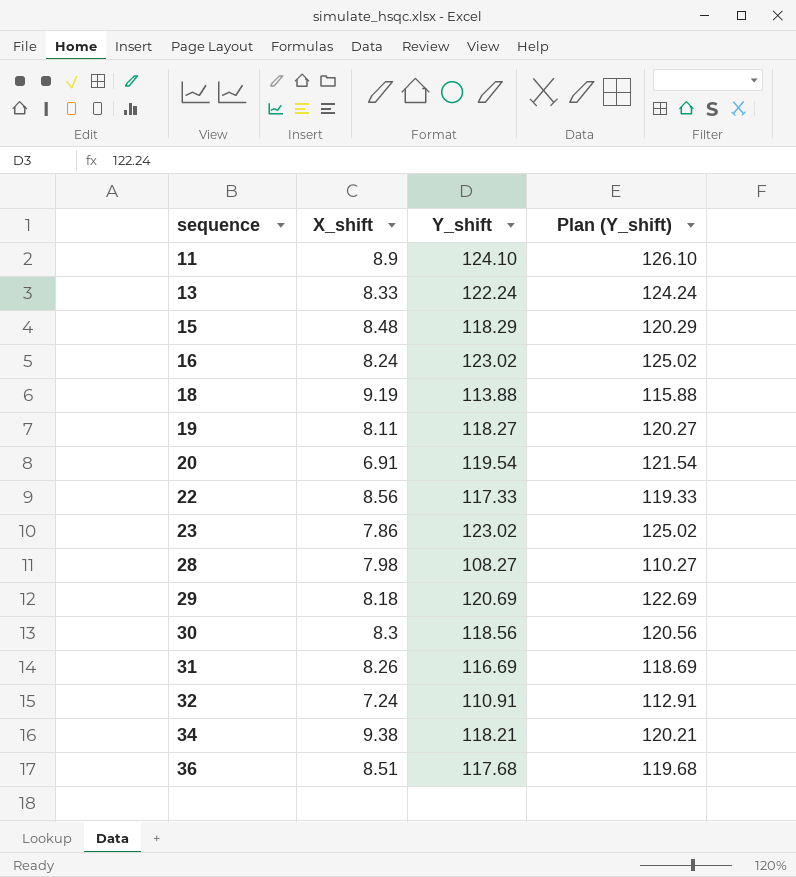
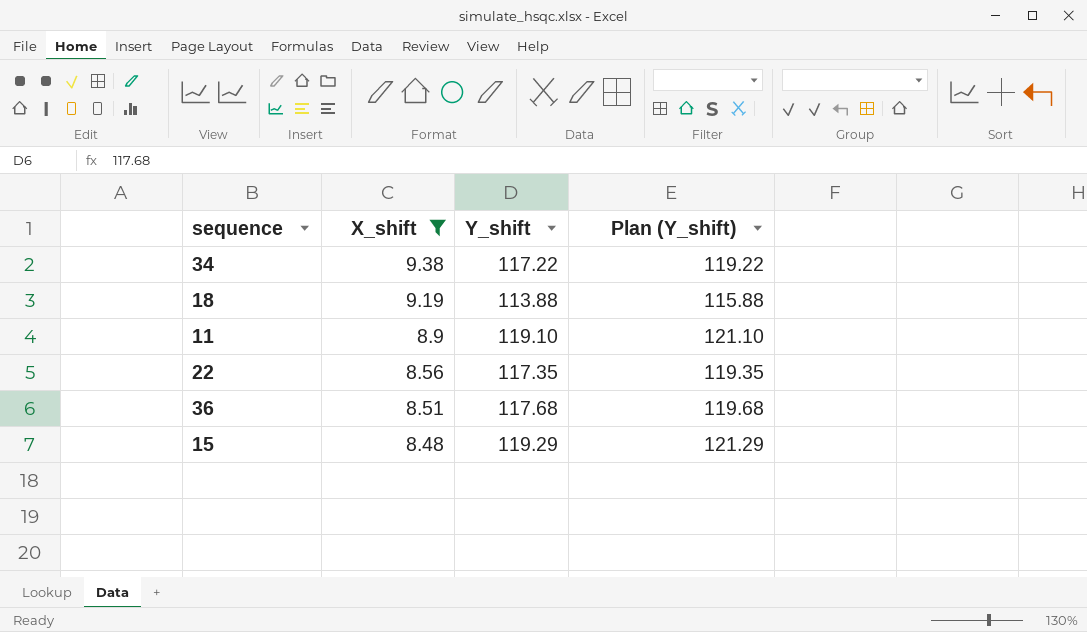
filter: none -> X_shift >= 8.48
row order: sequence ascending -> X_shift descending
34 | Y_shift: 118.21 -> 117.22
34 | Plan (Y_shift): 120.21 -> 119.22
11 | Y_shift: 124.10 -> 119.10
11 | Plan (Y_shift): 126.10 -> 121.10
22 | Y_shift: 117.33 -> 117.35
22 | Plan (Y_shift): 119.33 -> 119.35
15 | Y_shift: 118.29 -> 119.29
15 | Plan (Y_shift): 120.29 -> 121.29

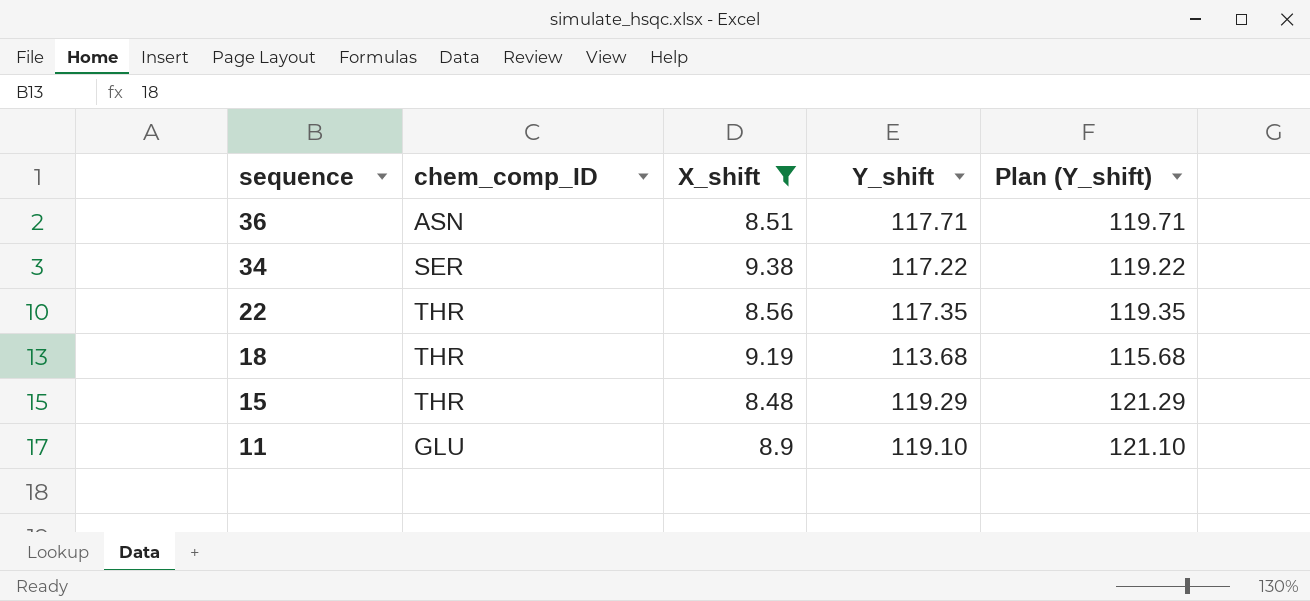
row order: X_shift descending -> sequence descending
column chem_comp_ID | position: none -> 2
36 | Y_shift: 117.68 -> 117.71
36 | Plan (Y_shift): 119.68 -> 119.71
18 | Y_shift: 113.88 -> 113.68
18 | Plan (Y_shift): 115.88 -> 115.68

